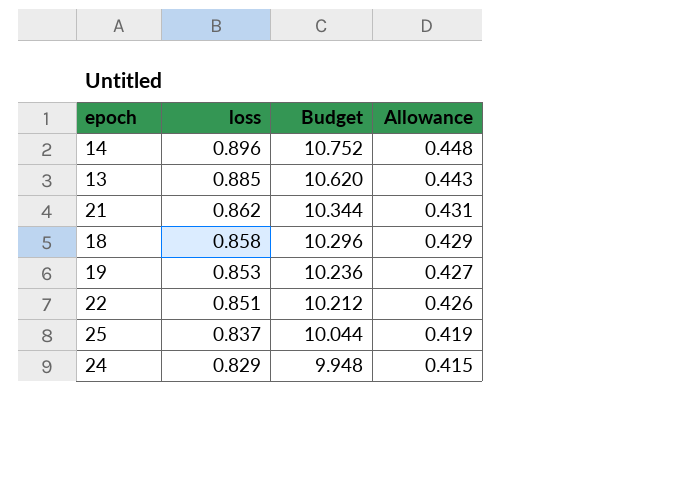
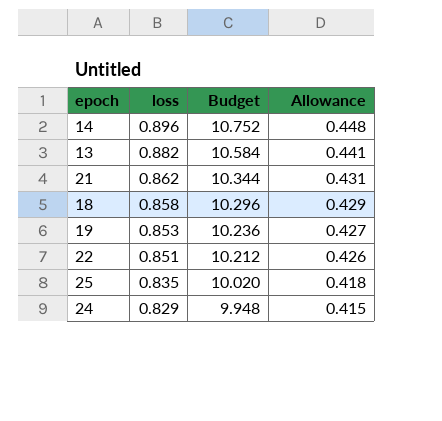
13 | loss: 0.885 -> 0.882
13 | Budget: 10.620 -> 10.584
13 | Allowance: 0.443 -> 0.441
25 | loss: 0.837 -> 0.835
25 | Budget: 10.044 -> 10.020
25 | Allowance: 0.419 -> 0.418

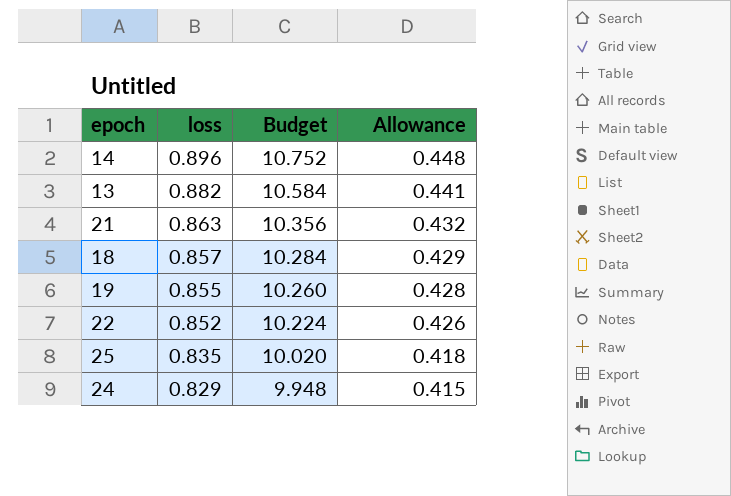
21 | loss: 0.862 -> 0.863
21 | Budget: 10.344 -> 10.356
21 | Allowance: 0.431 -> 0.432
18 | loss: 0.858 -> 0.857
18 | Budget: 10.296 -> 10.284
19 | loss: 0.853 -> 0.855
19 | Budget: 10.236 -> 10.260
19 | Allowance: 0.427 -> 0.428
22 | loss: 0.851 -> 0.852
22 | Budget: 10.212 -> 10.224

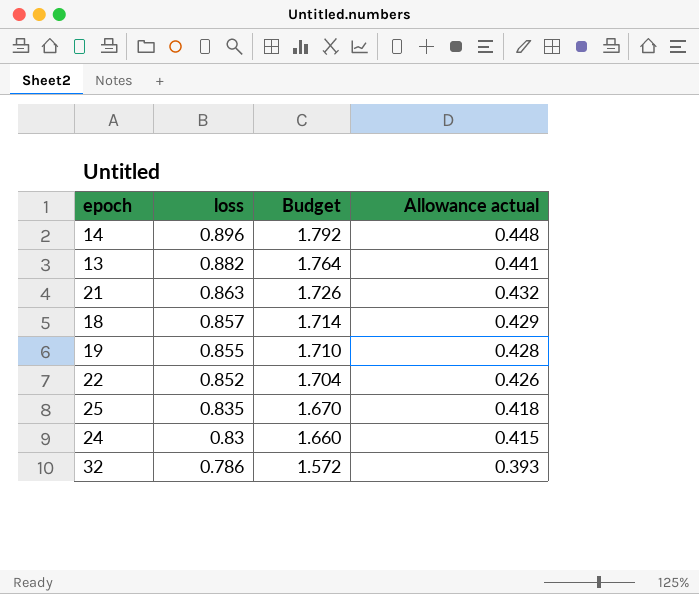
column Budget | formula: [loss] * 12 -> [loss] * 2
column name: Allowance -> Allowance actual
24 | loss: 0.829 -> 0.83
row 32: none -> 0.786 | 1.572 | 0.393

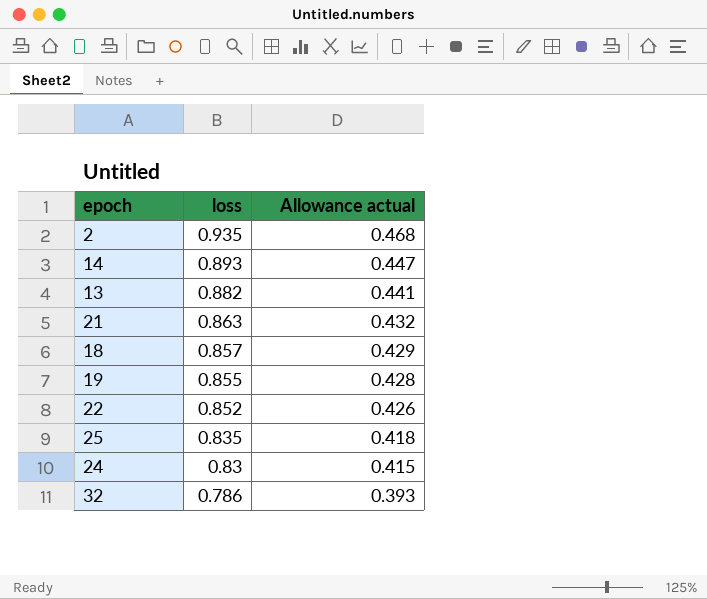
column Budget | formula: [loss] * 2 -> none
row 2: none -> 0.935 | 0.468
14 | loss: 0.896 -> 0.893
14 | Allowance actual: 0.448 -> 0.447

